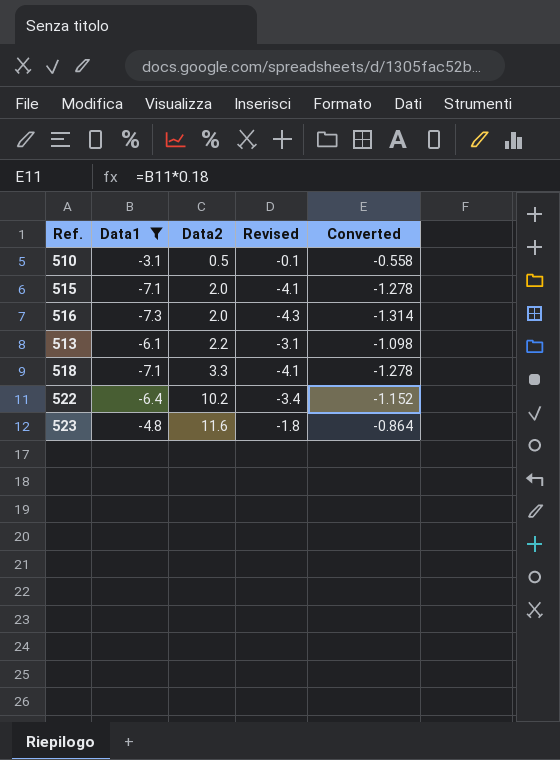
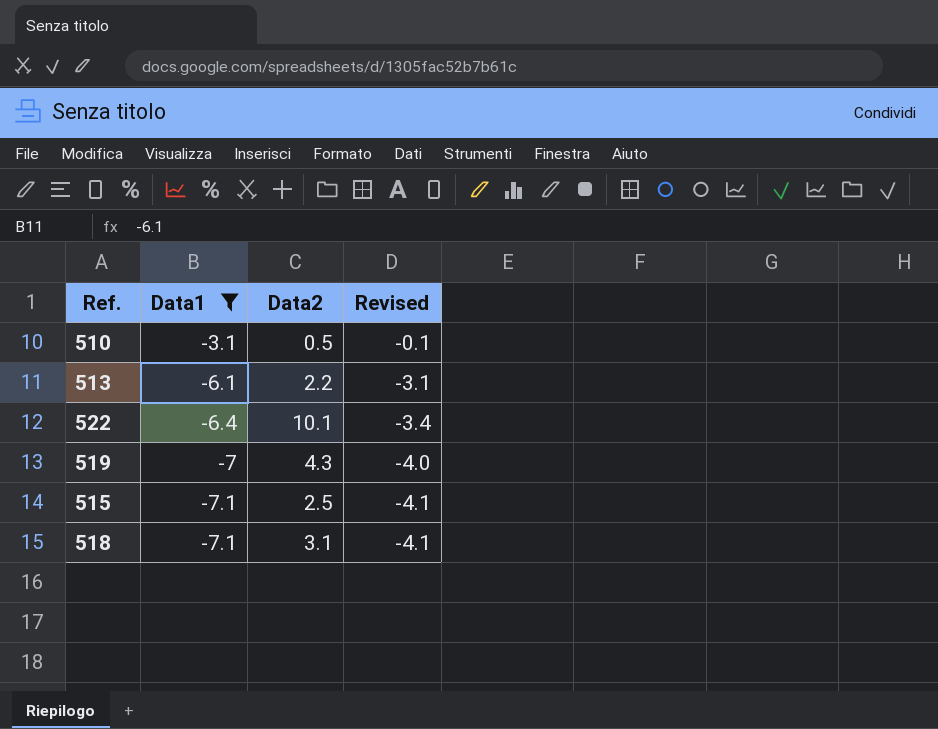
row order: Data2 ascending -> Data1 descending
column Converted | formula: [Data1] * 0.18 -> none
row 516: -7.3 | 2.0 | -4.3 | -1.314 -> none
row 523: -4.8 | 11.6 | -1.8 | -0.864 -> none
522 | Data2: 10.2 -> 10.1
row 519: none -> -7 | 4.3 | -4.0
515 | Data2: 2.0 -> 2.5
518 | Data2: 3.3 -> 3.1

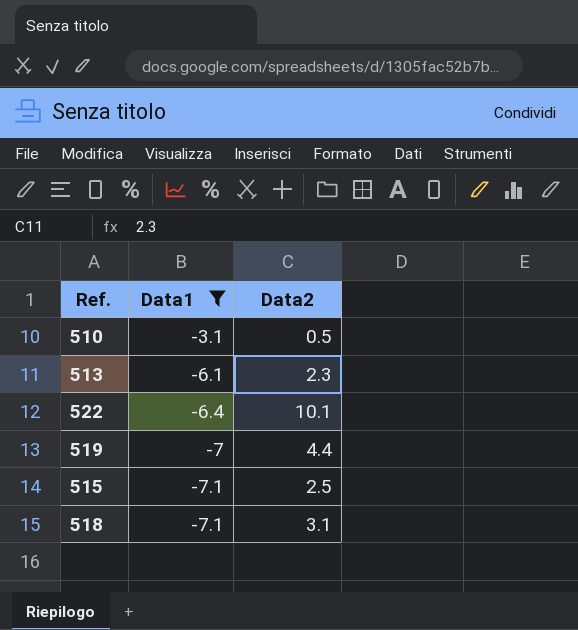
column Revised | formula: [Data1] + 3 -> none
513 | Data2: 2.2 -> 2.3
519 | Data2: 4.3 -> 4.4

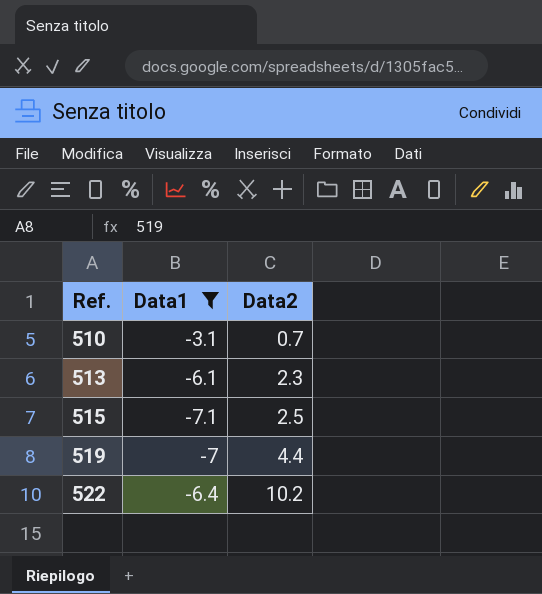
row order: Data1 descending -> Ref. ascending
row 518: -7.1 | 3.1 -> none
510 | Data2: 0.5 -> 0.7
522 | Data2: 10.1 -> 10.2

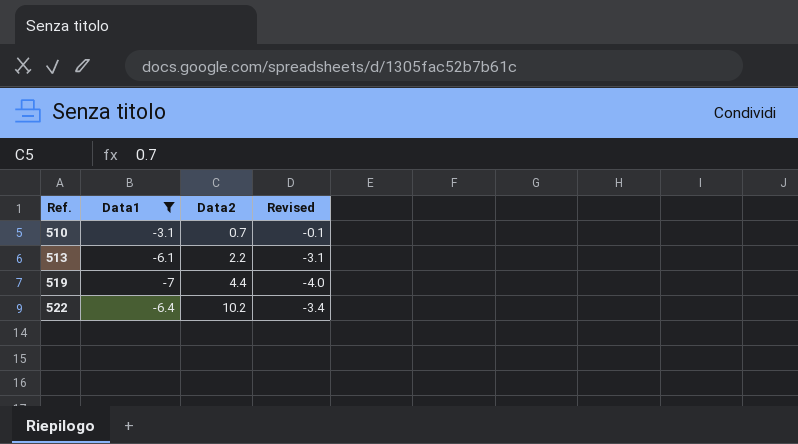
column Revised | formula: none -> [Data1] + 3
row 515: -7.1 | 2.5 -> none
513 | Data2: 2.3 -> 2.2

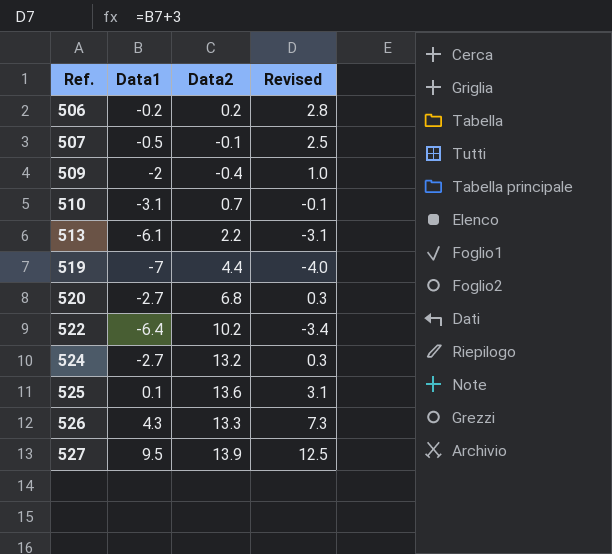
filter: Data1 <= -3.1 -> none

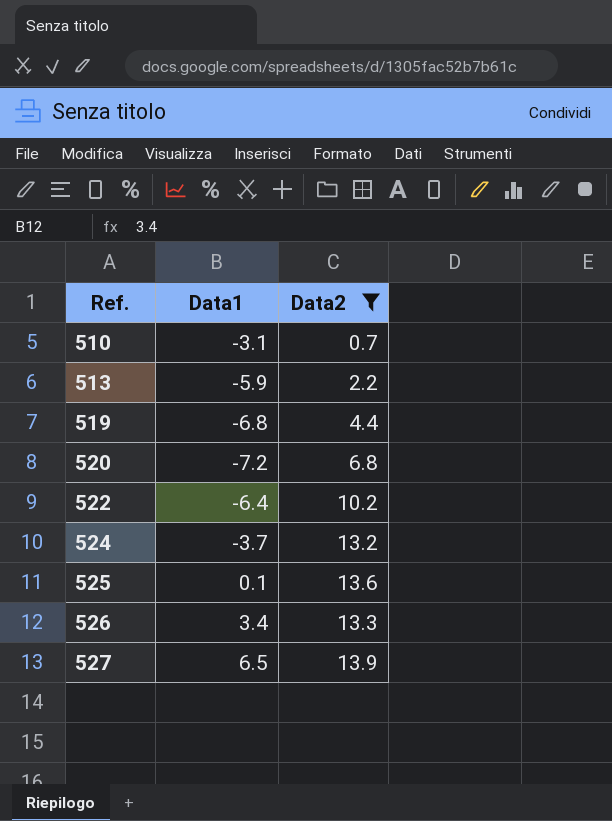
filter: none -> Data2 >= 0.7
column Revised | formula: [Data1] + 3 -> none
513 | Data1: -6.1 -> -5.9
519 | Data1: -7 -> -6.8
520 | Data1: -2.7 -> -7.2
524 | Data1: -2.7 -> -3.7
526 | Data1: 4.3 -> 3.4
527 | Data1: 9.5 -> 6.5

